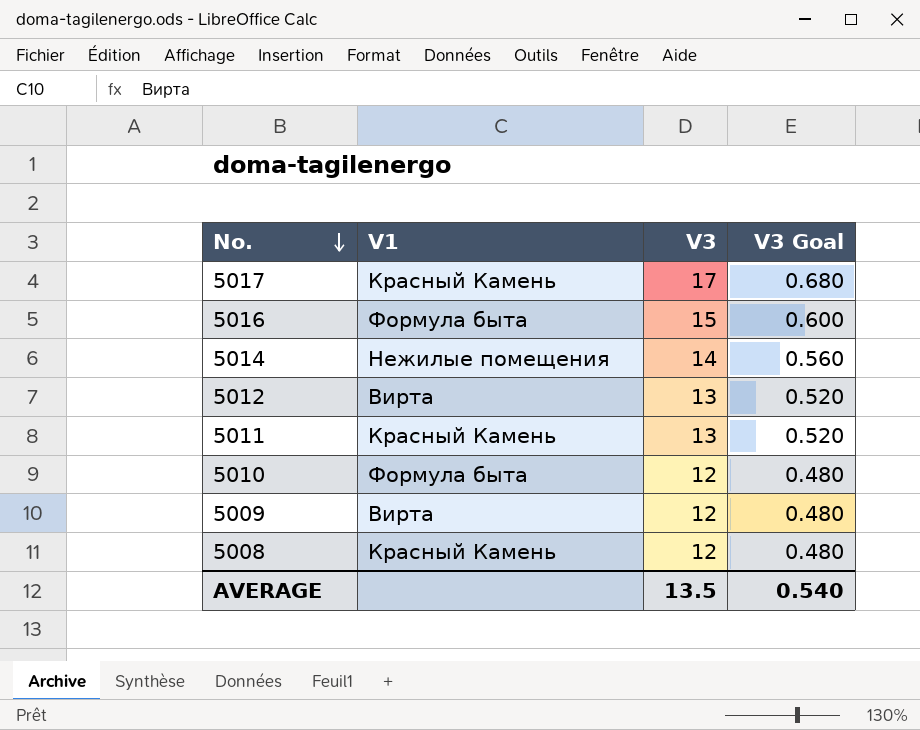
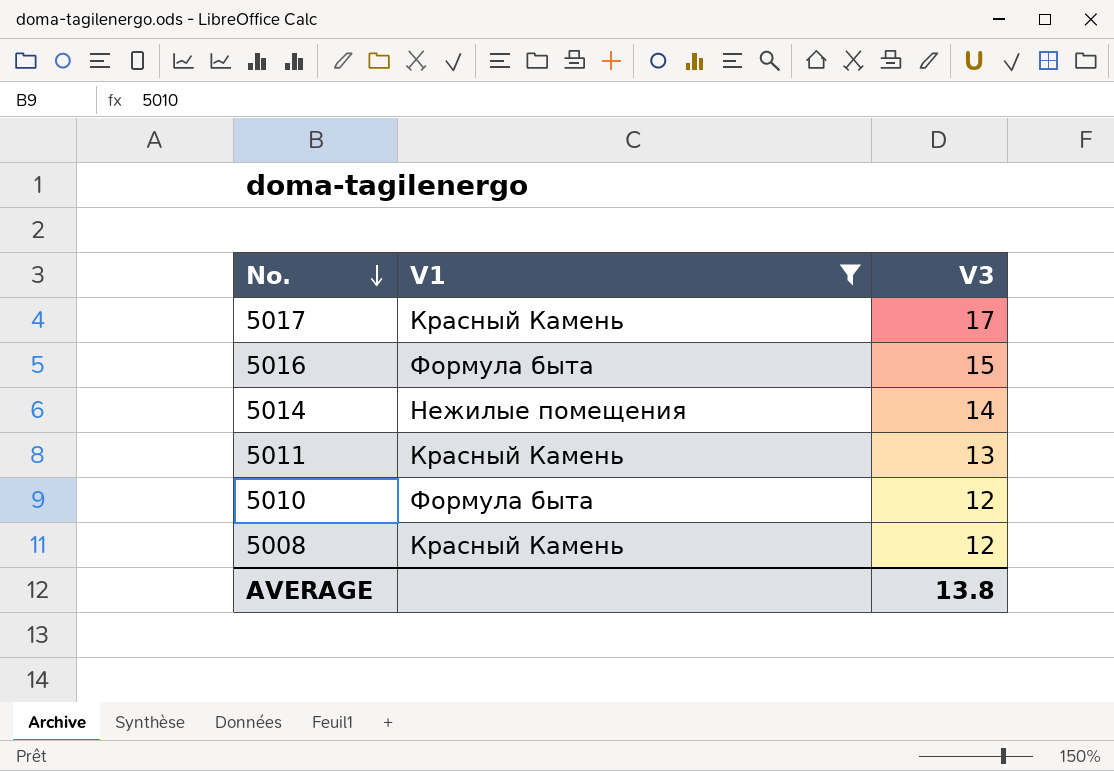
filter: none -> V1 != Вирта
column V3 Goal | formula: [V3] * 0.04 -> none
AVERAGE | V3: 13.5 -> 13.8

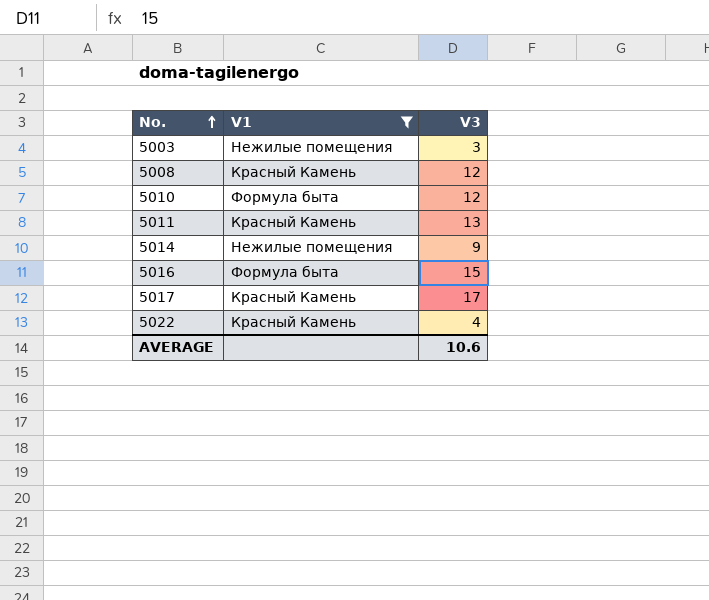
row order: No. descending -> No. ascending
row 5003: none -> Нежилые помещения | 3
5014 | V3: 14 -> 9
row 5022: none -> Красный Камень | 4
AVERAGE | V3: 13.8 -> 10.6

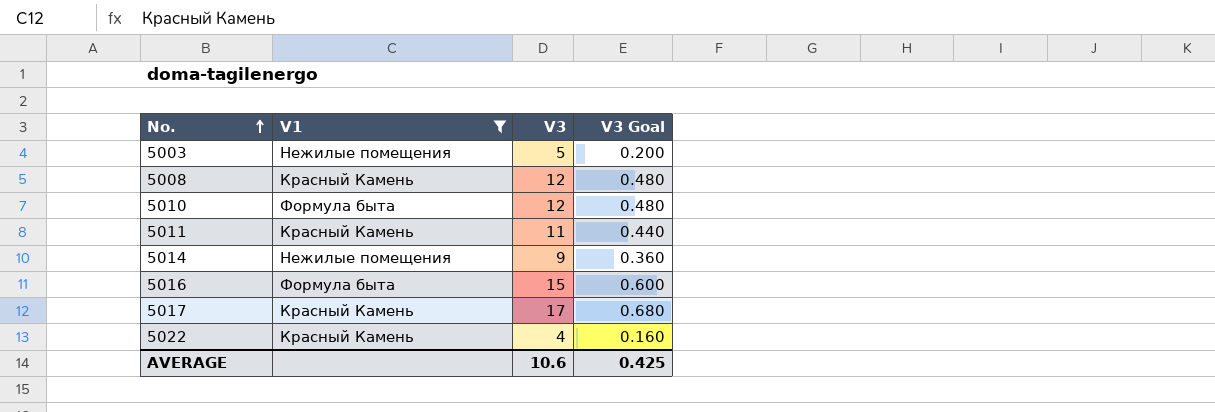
column V3 Goal | formula: none -> [V3] * 0.04
5003 | V3: 3 -> 5
5011 | V3: 13 -> 11

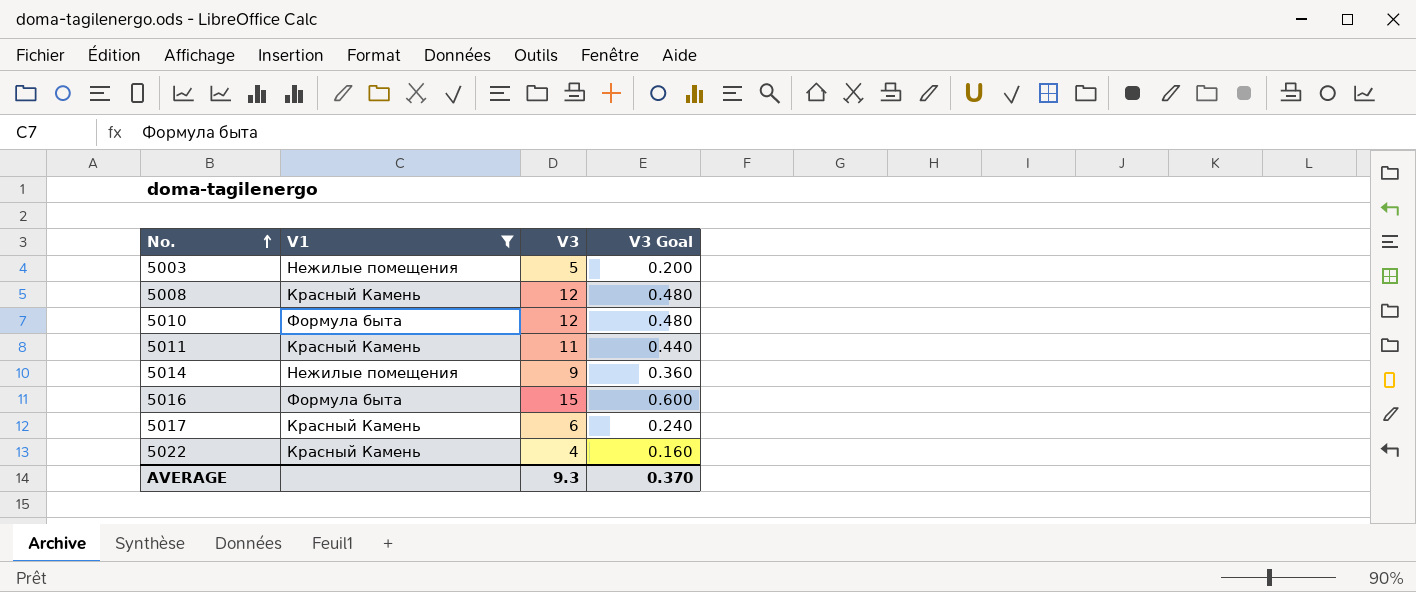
5017 | V3: 17 -> 6
5017 | V3 Goal: 0.680 -> 0.240
AVERAGE | V3: 10.6 -> 9.3
AVERAGE | V3 Goal: 0.425 -> 0.370

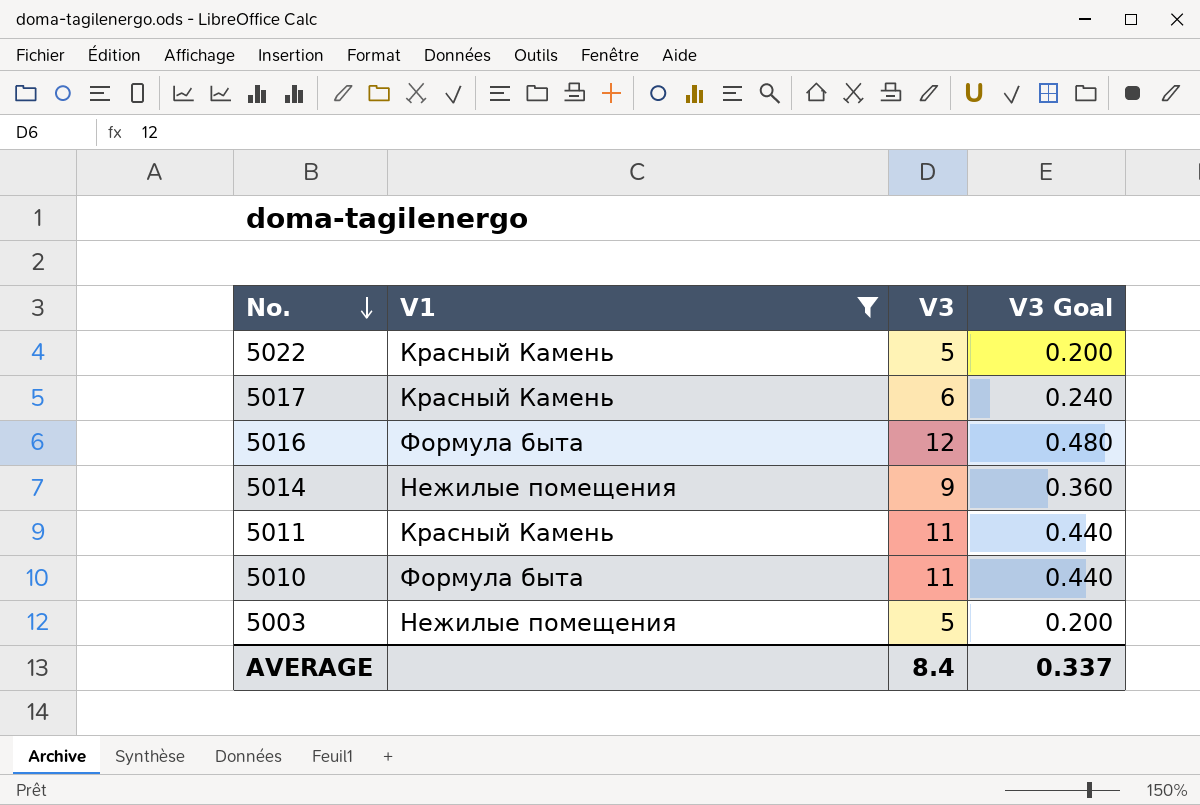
row order: No. ascending -> No. descending
row 5008: Красный Камень | 12 | 0.480 -> none
5022 | V3: 4 -> 5
5022 | V3 Goal: 0.160 -> 0.200
5016 | V3: 15 -> 12
5016 | V3 Goal: 0.600 -> 0.480
5010 | V3: 12 -> 11
5010 | V3 Goal: 0.480 -> 0.440
AVERAGE | V3: 9.3 -> 8.4
AVERAGE | V3 Goal: 0.370 -> 0.337

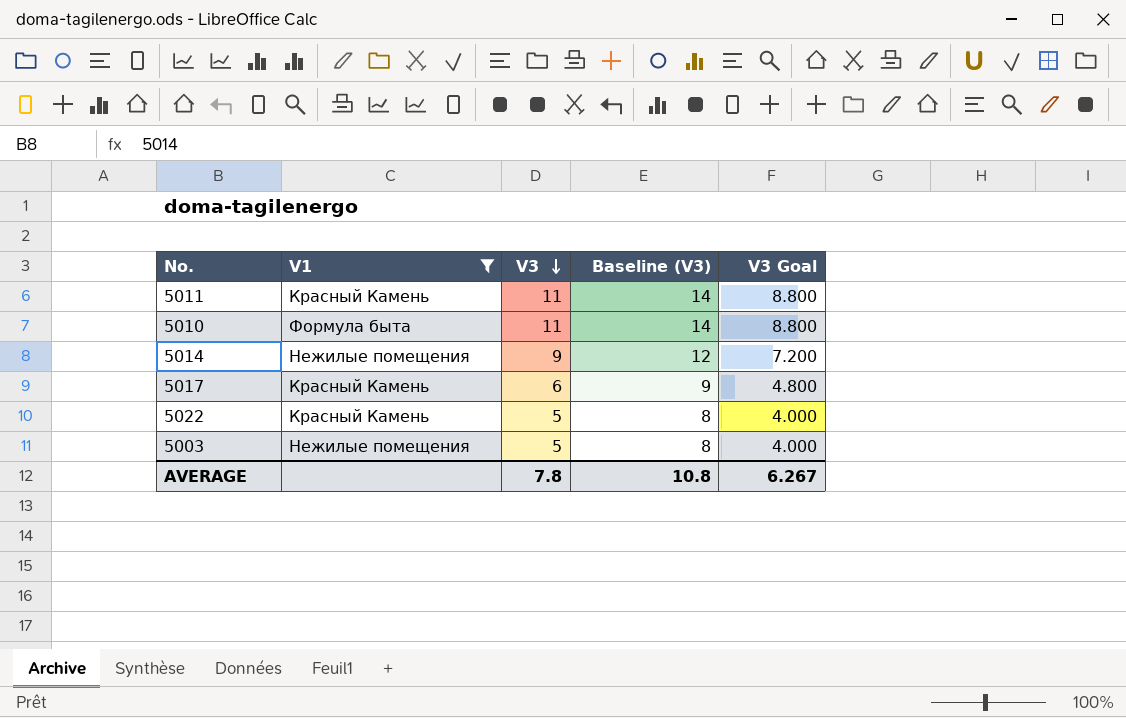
row order: No. descending -> V3 descending
column Baseline (V3) | formula: none -> [V3] + 3
column V3 Goal | formula: [V3] * 0.04 -> [V3] * 0.8
row 5016: Формула быта | 12 | 0.480 -> none
AVERAGE | V3: 8.4 -> 7.8
AVERAGE | V3 Goal: 0.337 -> 6.267

